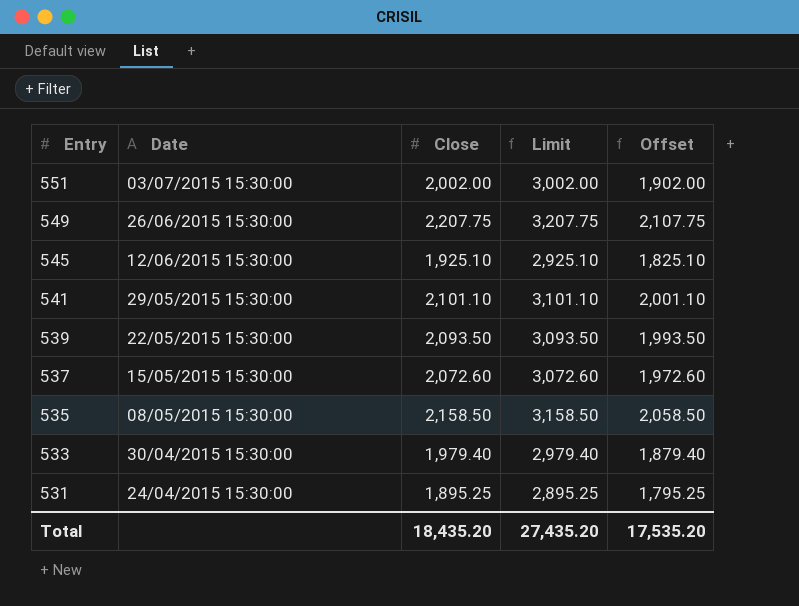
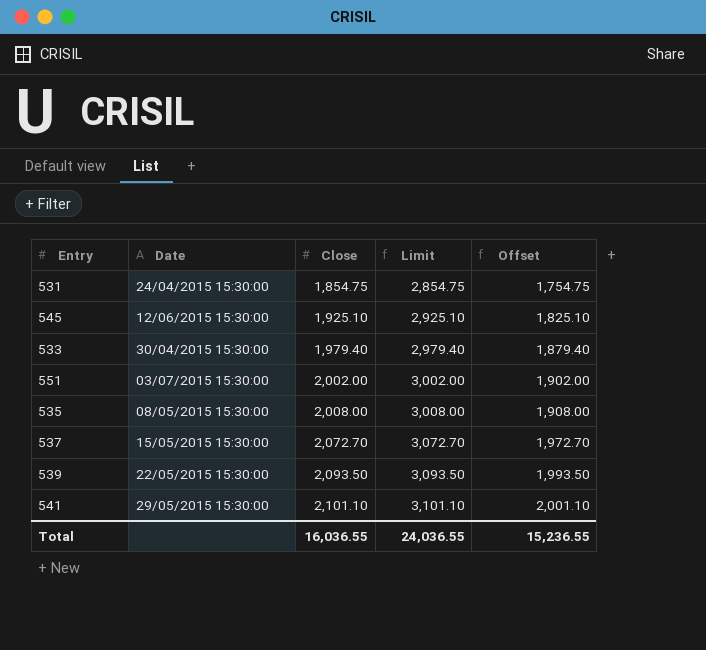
row order: Entry descending -> Close ascending
row 549: 26/06/2015 15:30:00 | 2,207.75 | 3,207.75 | 2,107.75 -> none
531 | Close: 1,895.25 -> 1,854.75
531 | Limit: 2,895.25 -> 2,854.75
531 | Offset: 1,795.25 -> 1,754.75
535 | Close: 2,158.50 -> 2,008.00
535 | Limit: 3,158.50 -> 3,008.00
535 | Offset: 2,058.50 -> 1,908.00
537 | Close: 2,072.60 -> 2,072.70
537 | Limit: 3,072.60 -> 3,072.70
537 | Offset: 1,972.60 -> 1,972.70
Total | Close: 18,435.20 -> 16,036.55
Total | Limit: 27,435.20 -> 24,036.55
Total | Offset: 17,535.20 -> 15,236.55

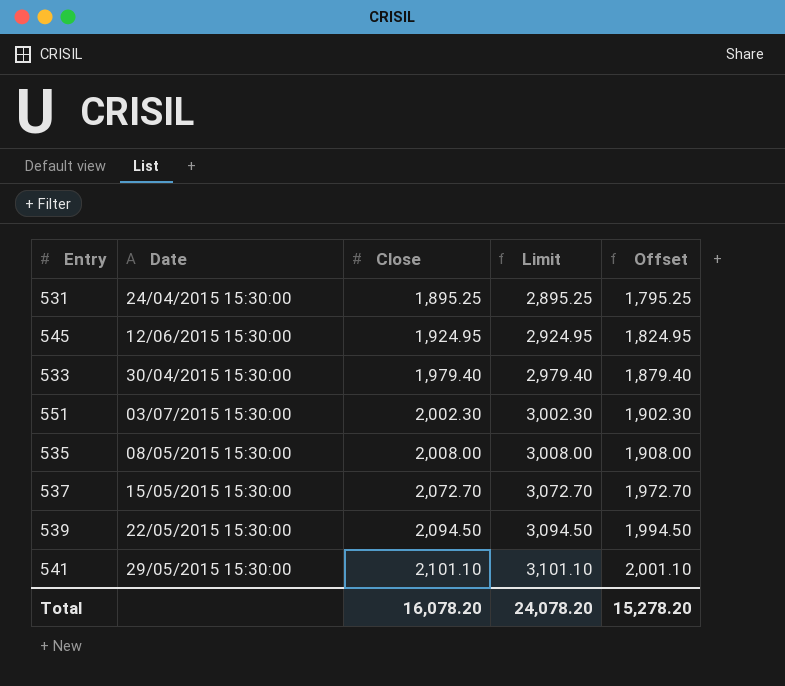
531 | Close: 1,854.75 -> 1,895.25
531 | Limit: 2,854.75 -> 2,895.25
531 | Offset: 1,754.75 -> 1,795.25
545 | Close: 1,925.10 -> 1,924.95
545 | Limit: 2,925.10 -> 2,924.95
545 | Offset: 1,825.10 -> 1,824.95
551 | Close: 2,002.00 -> 2,002.30
551 | Limit: 3,002.00 -> 3,002.30
551 | Offset: 1,902.00 -> 1,902.30
539 | Close: 2,093.50 -> 2,094.50
539 | Limit: 3,093.50 -> 3,094.50
539 | Offset: 1,993.50 -> 1,994.50
Total | Close: 16,036.55 -> 16,078.20
Total | Limit: 24,036.55 -> 24,078.20
Total | Offset: 15,236.55 -> 15,278.20

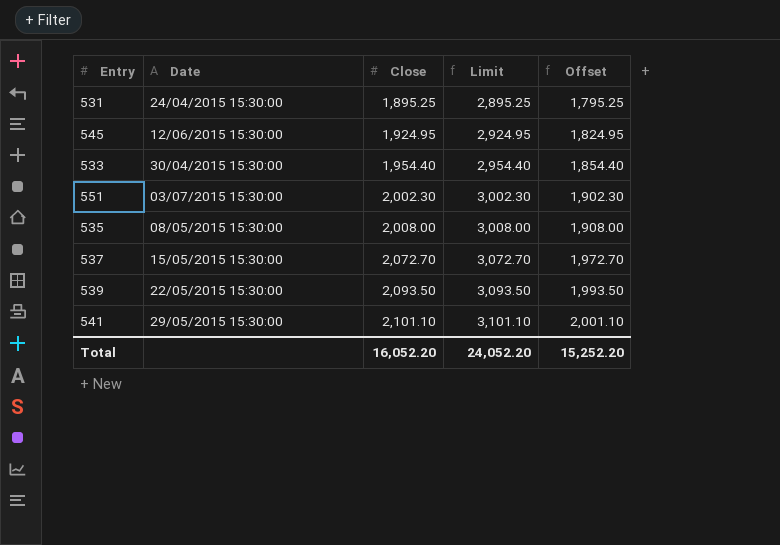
533 | Close: 1,979.40 -> 1,954.40
533 | Limit: 2,979.40 -> 2,954.40
533 | Offset: 1,879.40 -> 1,854.40
539 | Close: 2,094.50 -> 2,093.50
539 | Limit: 3,094.50 -> 3,093.50
539 | Offset: 1,994.50 -> 1,993.50
Total | Close: 16,078.20 -> 16,052.20
Total | Limit: 24,078.20 -> 24,052.20
Total | Offset: 15,278.20 -> 15,252.20

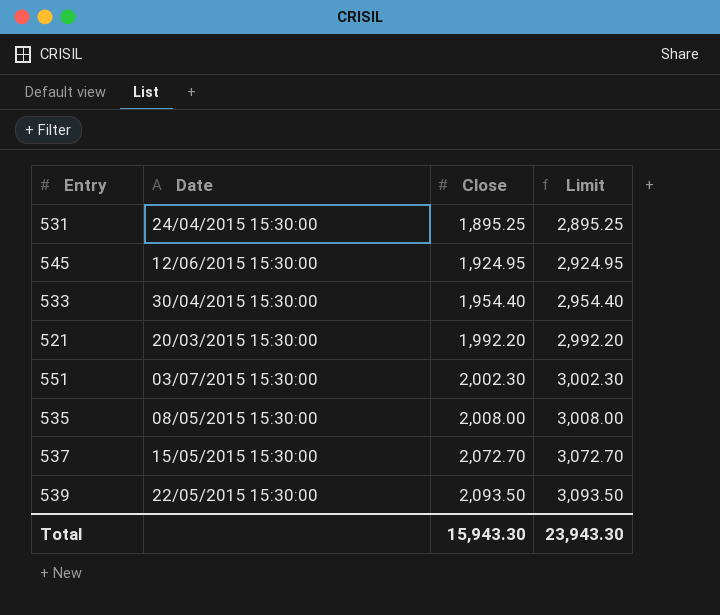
column Offset | formula: [Close] - 100 -> none
row 541: 29/05/2015 15:30:00 | 2,101.10 | 3,101.10 | 2,001.10 -> none
row 521: none -> 20/03/2015 15:30:00 | 1,992.20 | 2,992.20
Total | Close: 16,052.20 -> 15,943.30
Total | Limit: 24,052.20 -> 23,943.30

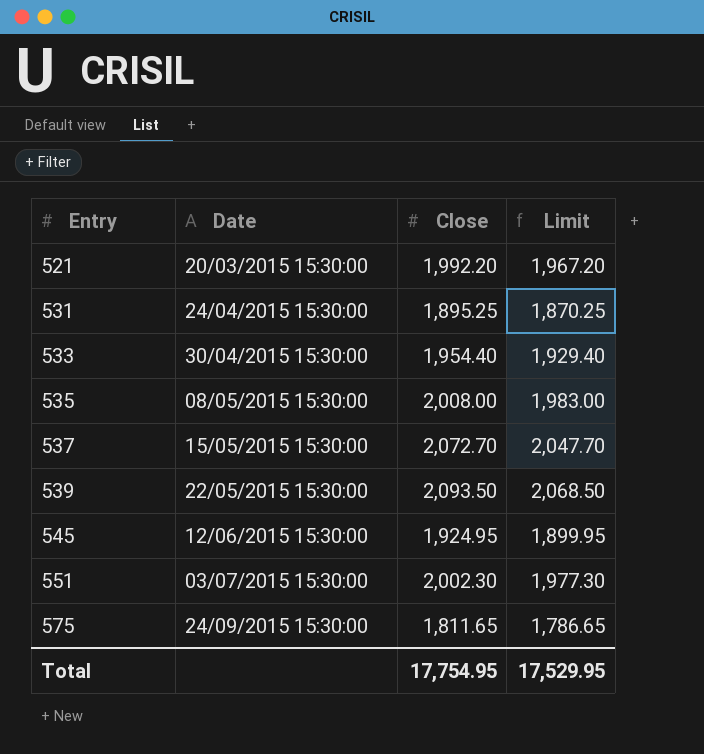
row order: Close ascending -> Entry ascending
column Limit | formula: [Close] + 1000 -> [Close] - 25
row 575: none -> 24/09/2015 15:30:00 | 1,811.65 | 1,786.65
Total | Close: 15,943.30 -> 17,754.95
Total | Limit: 23,943.30 -> 17,529.95

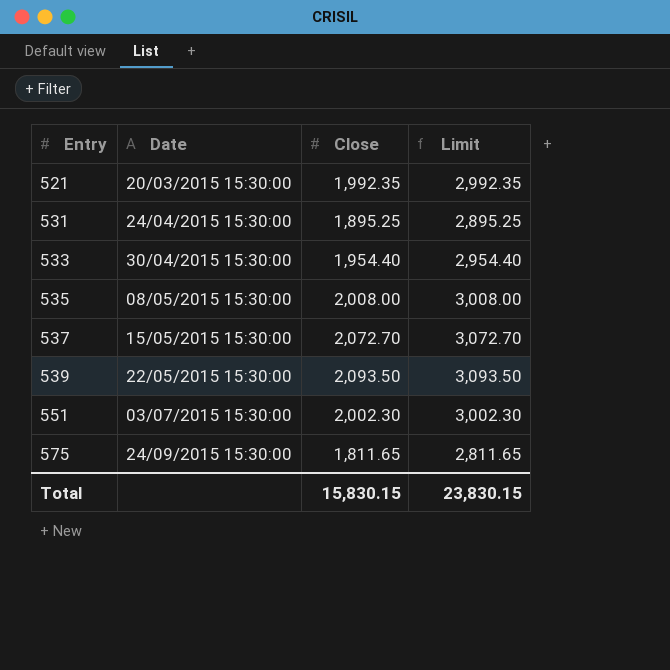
column Limit | formula: [Close] - 25 -> [Close] + 1000
row 545: 12/06/2015 15:30:00 | 1,924.95 | 1,899.95 -> none
521 | Close: 1,992.20 -> 1,992.35
Total | Close: 17,754.95 -> 15,830.15
Total | Limit: 17,529.95 -> 23,830.15

